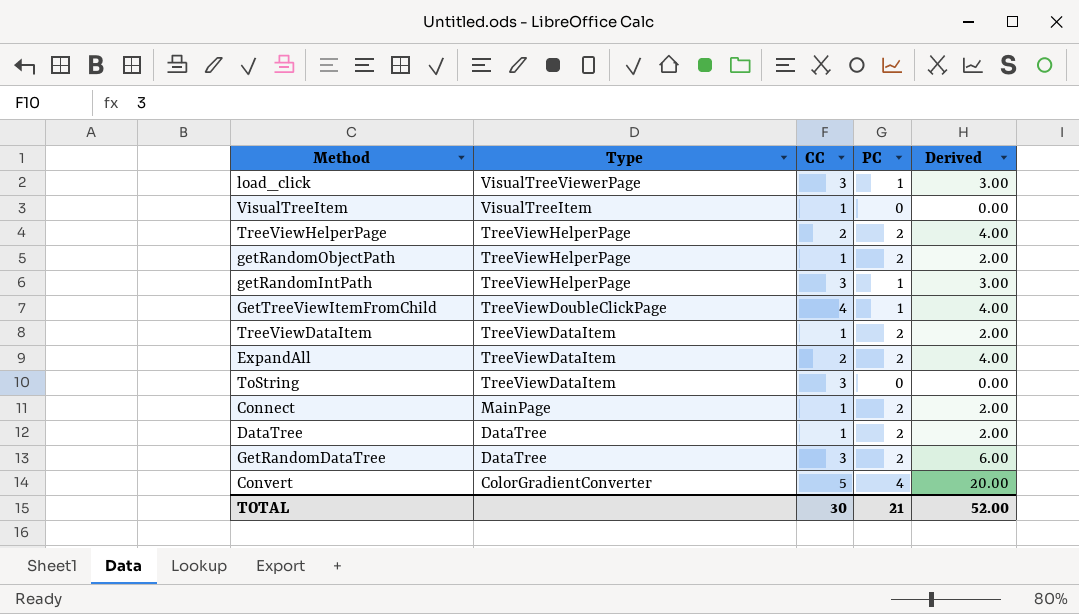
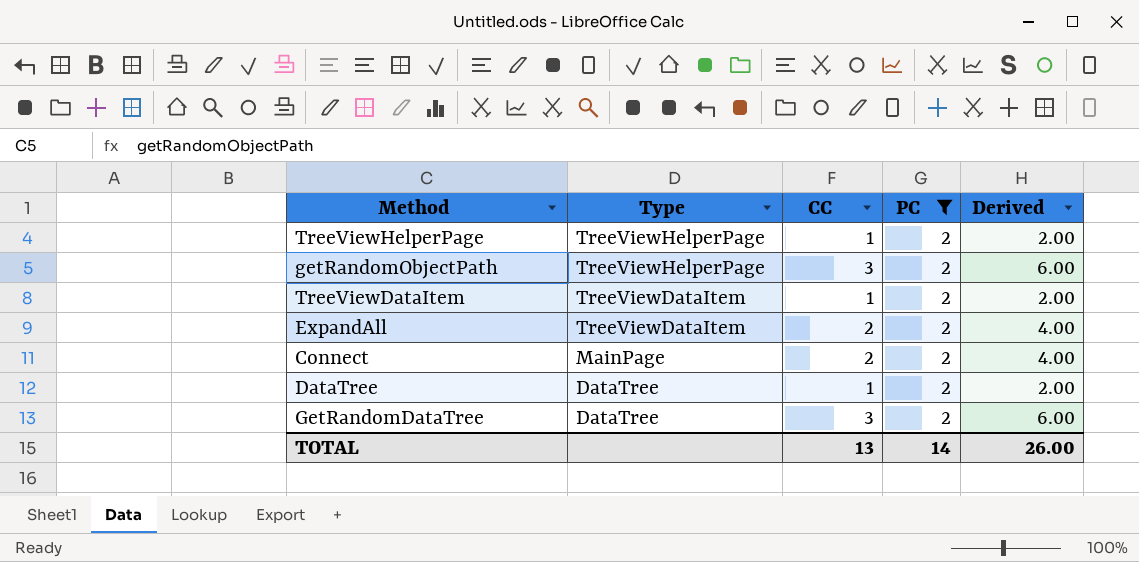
filter: none -> PC = 2
TreeViewHelperPage | CC: 2 -> 1
TreeViewHelperPage | Derived: 4.00 -> 2.00
getRandomObjectPath | CC: 1 -> 3
getRandomObjectPath | Derived: 2.00 -> 6.00
Connect | CC: 1 -> 2
Connect | Derived: 2.00 -> 4.00
TOTAL | CC: 30 -> 13
TOTAL | PC: 21 -> 14
TOTAL | Derived: 52.00 -> 26.00

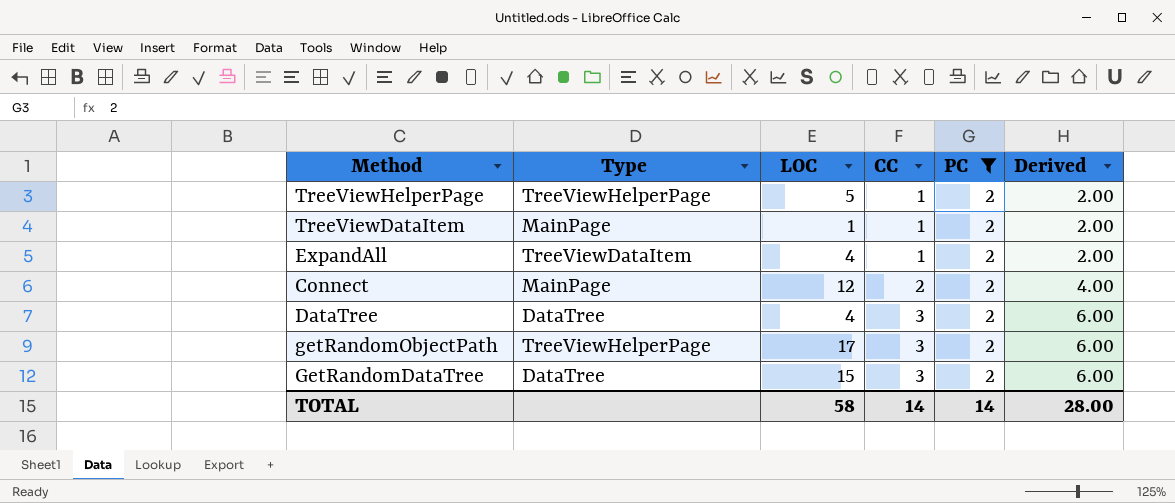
row order: Type descending -> CC ascending
column LOC | position: none -> 3
TreeViewDataItem | Type: TreeViewDataItem -> MainPage
ExpandAll | CC: 2 -> 1
ExpandAll | Derived: 4.00 -> 2.00
DataTree | CC: 1 -> 3
DataTree | Derived: 2.00 -> 6.00
TOTAL | CC: 13 -> 14
TOTAL | Derived: 26.00 -> 28.00

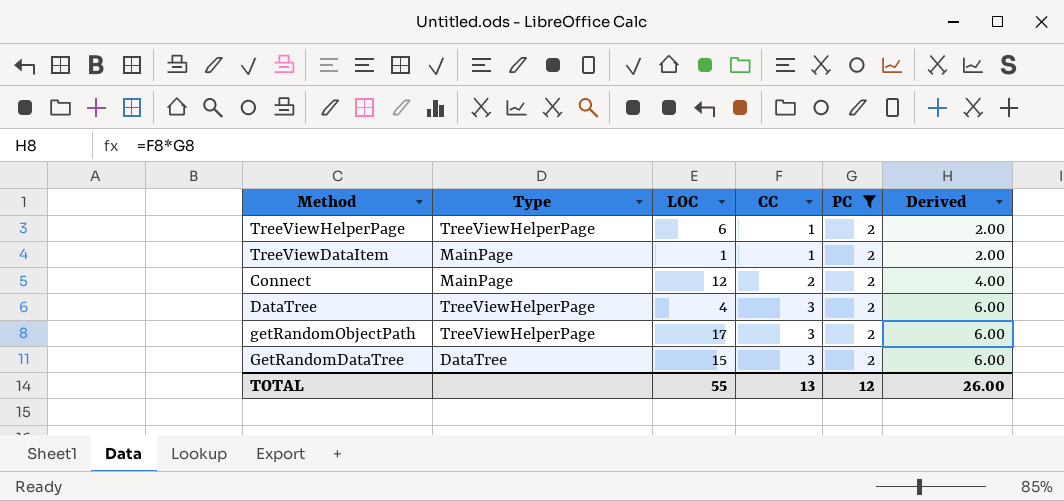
row ExpandAll: TreeViewDataItem | 4 | 1 | 2 | 2.00 -> none
TreeViewHelperPage | LOC: 5 -> 6
DataTree | Type: DataTree -> TreeViewHelperPage
TOTAL | LOC: 58 -> 55
TOTAL | CC: 14 -> 13
TOTAL | PC: 14 -> 12
TOTAL | Derived: 28.00 -> 26.00

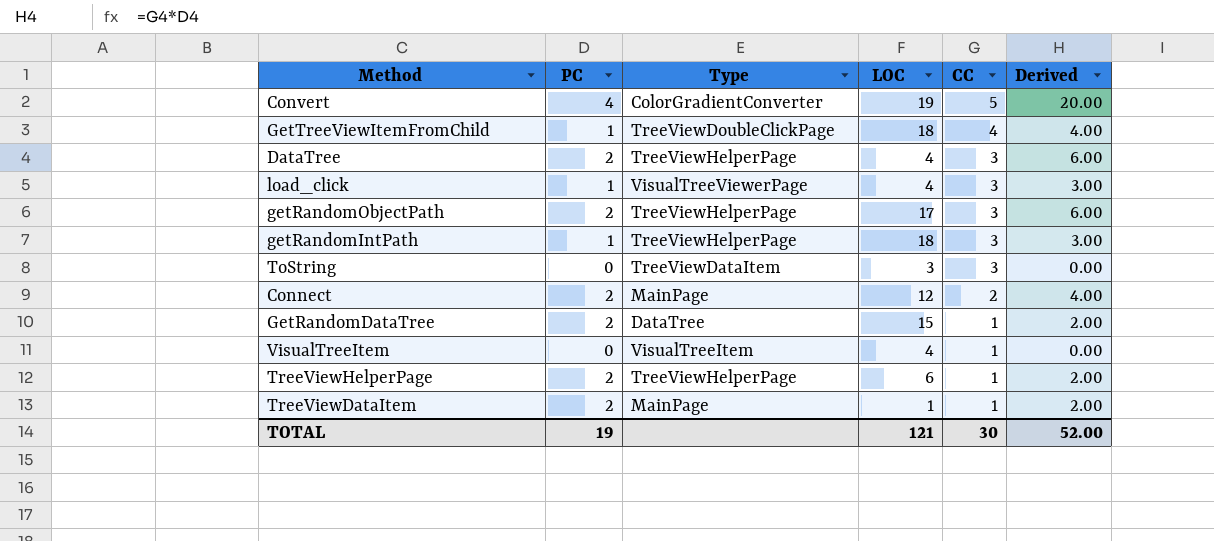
filter: PC = 2 -> none
row order: CC ascending -> CC descending
column PC | position: 5 -> 2
GetRandomDataTree | CC: 3 -> 1
GetRandomDataTree | Derived: 6.00 -> 2.00
TOTAL | PC: 12 -> 19
TOTAL | LOC: 55 -> 121
TOTAL | CC: 13 -> 30
TOTAL | Derived: 26.00 -> 52.00

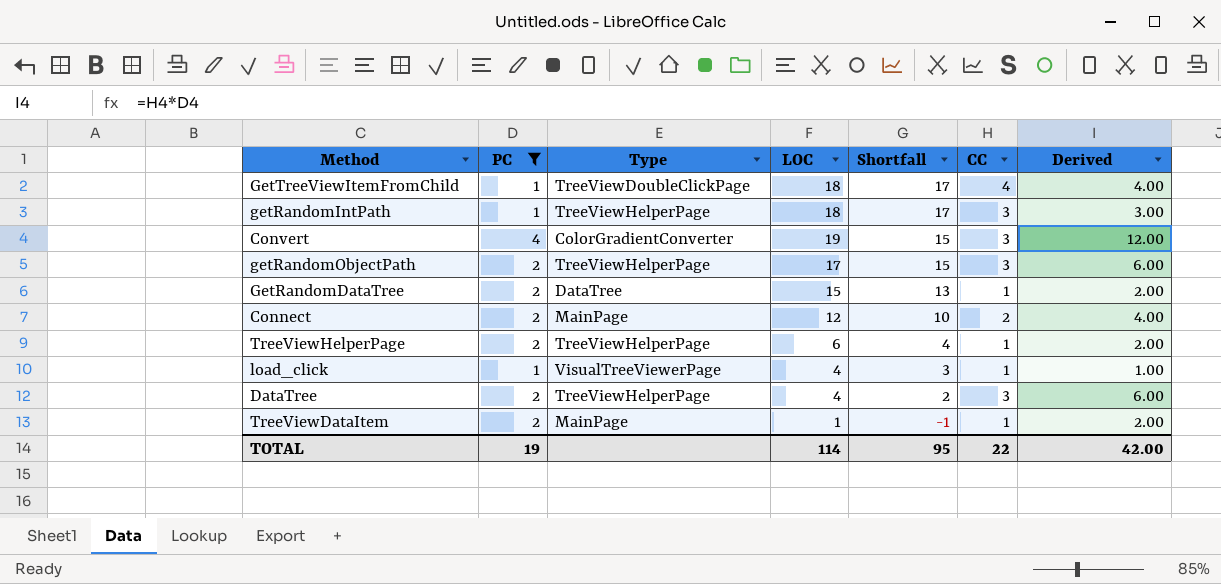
filter: none -> PC != 0
row order: CC descending -> Shortfall descending
column Shortfall | formula: none -> [LOC] - [PC]
Convert | CC: 5 -> 3
Convert | Derived: 20.00 -> 12.00
load_click | CC: 3 -> 1
load_click | Derived: 3.00 -> 1.00
TOTAL | LOC: 121 -> 114
TOTAL | CC: 30 -> 22
TOTAL | Derived: 52.00 -> 42.00

